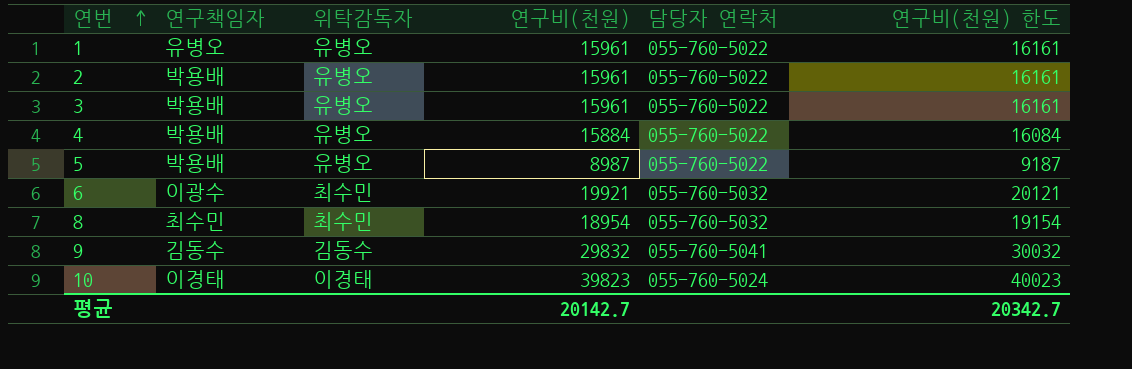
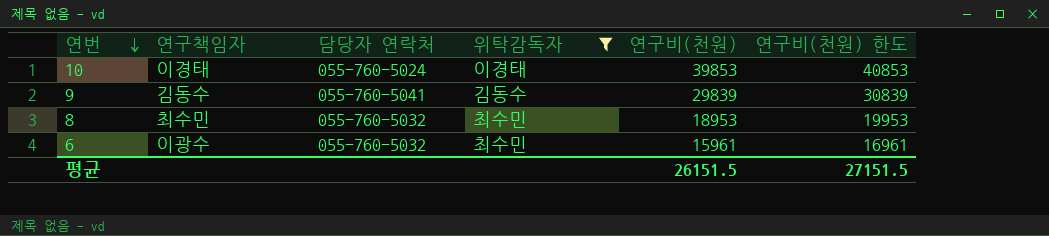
filter: none -> 위탁감독자 != 유병오
row order: 연번 ascending -> 연번 descending
column 담당자 연락처 | position: 5 -> 3
column 연구비(천원) 한도 | formula: [연구비(천원)] + 200 -> [연구비(천원)] + 1000
10 | 연구비(천원): 39823 -> 39853
9 | 연구비(천원): 29832 -> 29839
8 | 연구비(천원): 18954 -> 18953
6 | 연구비(천원): 19921 -> 15961
평균 | 연구비(천원): 20142.7 -> 26151.5
평균 | 연구비(천원) 한도: 20342.7 -> 27151.5

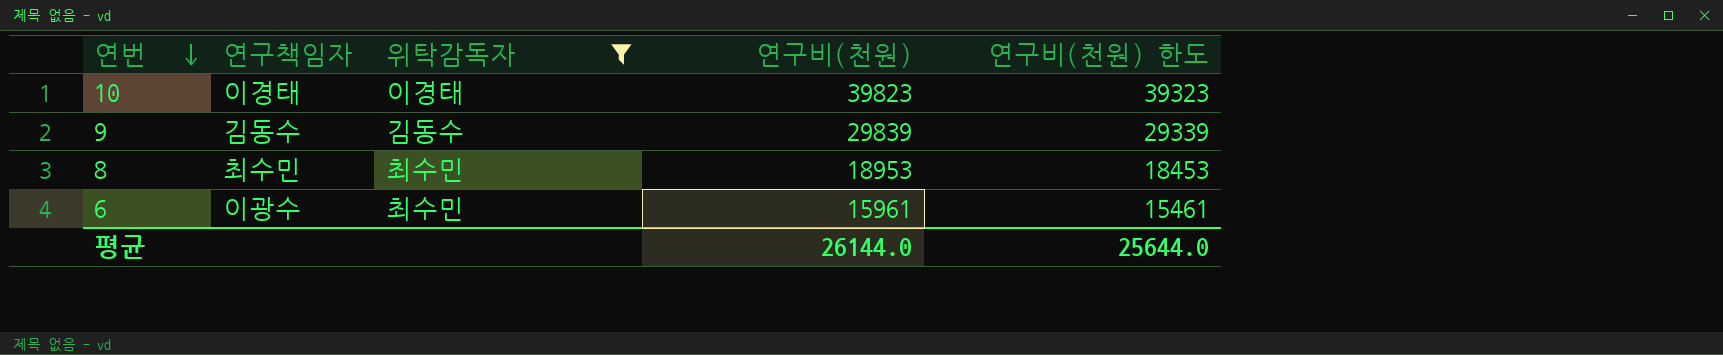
column 담당자 연락처 | position: 3 -> none
column 연구비(천원) 한도 | formula: [연구비(천원)] + 1000 -> [연구비(천원)] - 500
10 | 연구비(천원): 39853 -> 39823
평균 | 연구비(천원): 26151.5 -> 26144.0
평균 | 연구비(천원) 한도: 27151.5 -> 25644.0

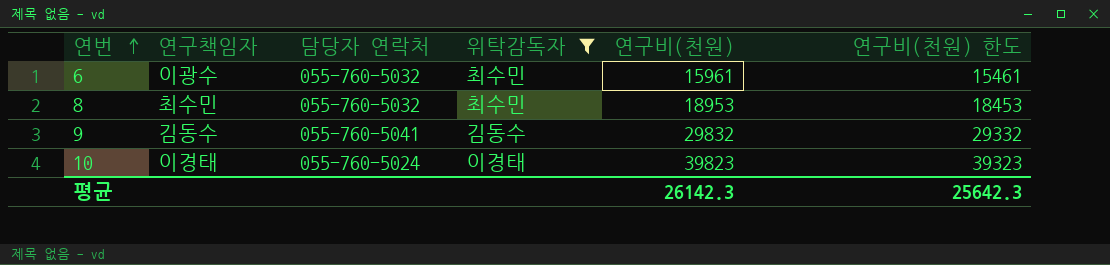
row order: 연번 descending -> 연번 ascending
column 담당자 연락처 | position: none -> 3
9 | 연구비(천원): 29839 -> 29832
9 | 연구비(천원) 한도: 29339 -> 29332
평균 | 연구비(천원): 26144.0 -> 26142.3
평균 | 연구비(천원) 한도: 25644.0 -> 25642.3

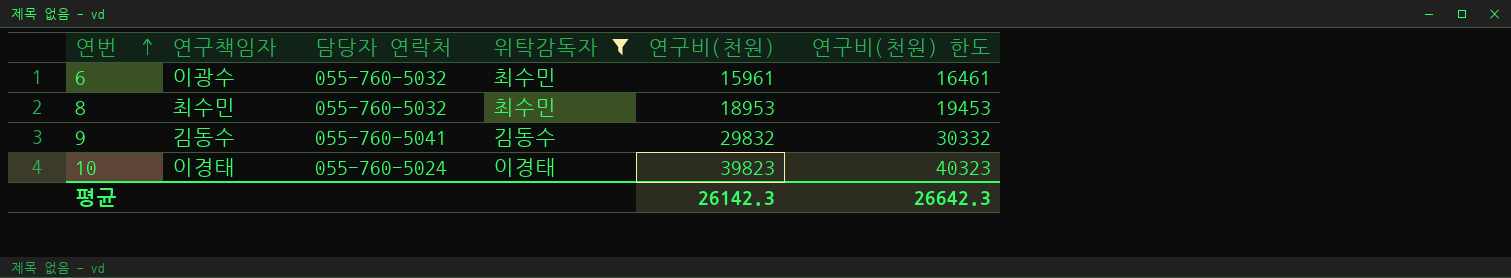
column 연구비(천원) 한도 | formula: [연구비(천원)] - 500 -> [연구비(천원)] + 500
평균 | 연구비(천원) 한도: 25642.3 -> 26642.3

